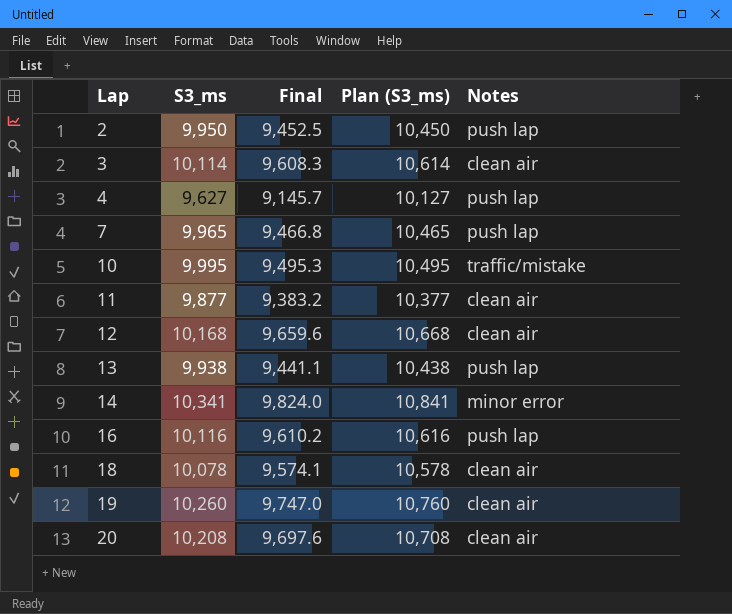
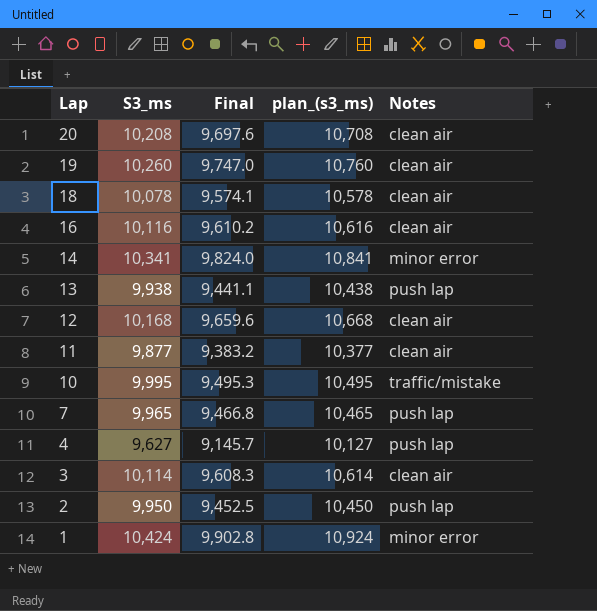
row order: Lap ascending -> Lap descending
column name: Plan (S3_ms) -> plan_(s3_ms)
16 | Notes: push lap -> clean air
row 1: none -> 10,424 | 9,902.8 | 10,924 | minor error

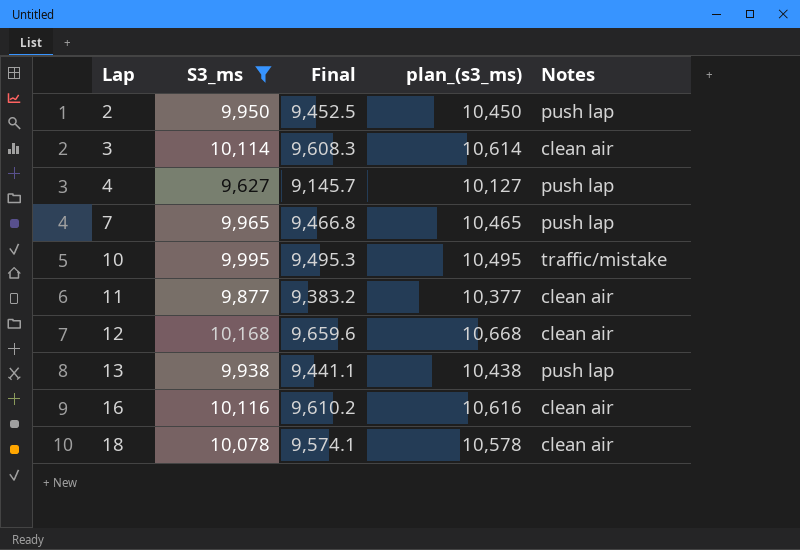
filter: none -> S3_ms <= 10,168
row order: Lap descending -> Lap ascending

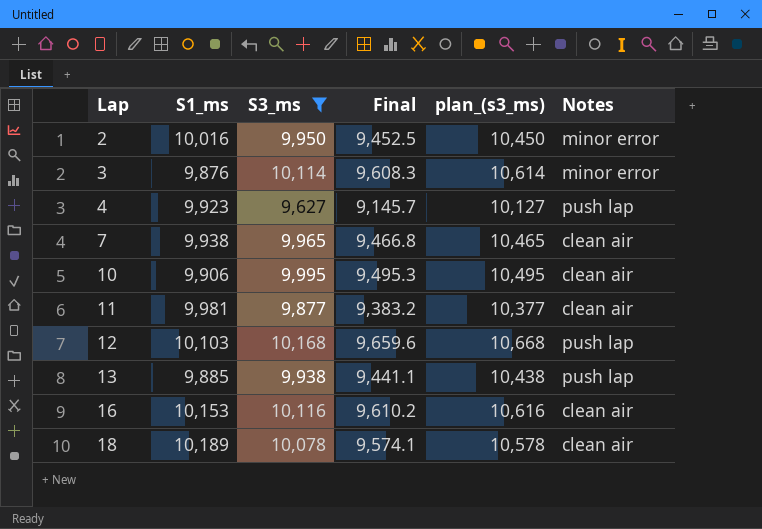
column S1_ms | position: none -> 2
2 | Notes: push lap -> minor error
3 | Notes: clean air -> minor error
7 | Notes: push lap -> clean air
10 | Notes: traffic/mistake -> clean air
12 | Notes: clean air -> push lap

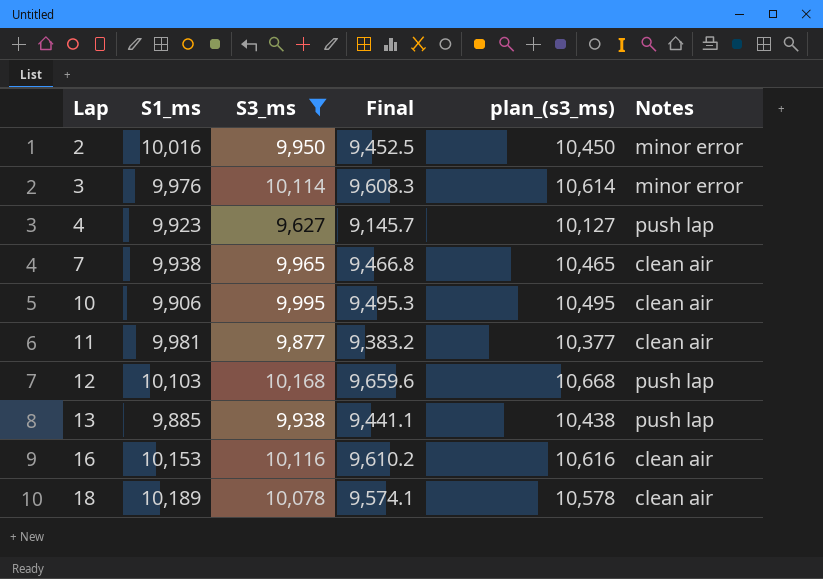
3 | S1_ms: 9,876 -> 9,976

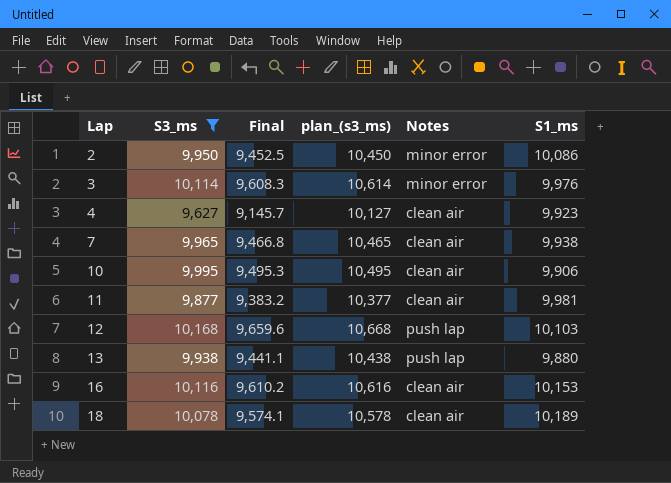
column S1_ms | position: 2 -> 6
2 | S1_ms: 10,016 -> 10,086
4 | Notes: push lap -> clean air
13 | S1_ms: 9,885 -> 9,880

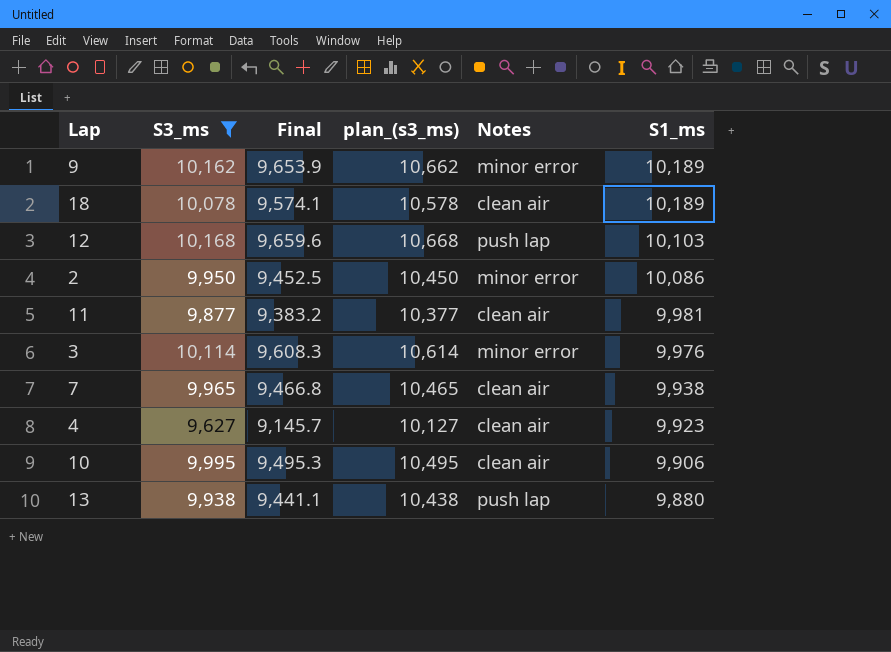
row order: Lap ascending -> S1_ms descending
row 16: 10,116 | 9,610.2 | 10,616 | clean air | 10,153 -> none
row 9: none -> 10,162 | 9,653.9 | 10,662 | minor error | 10,189

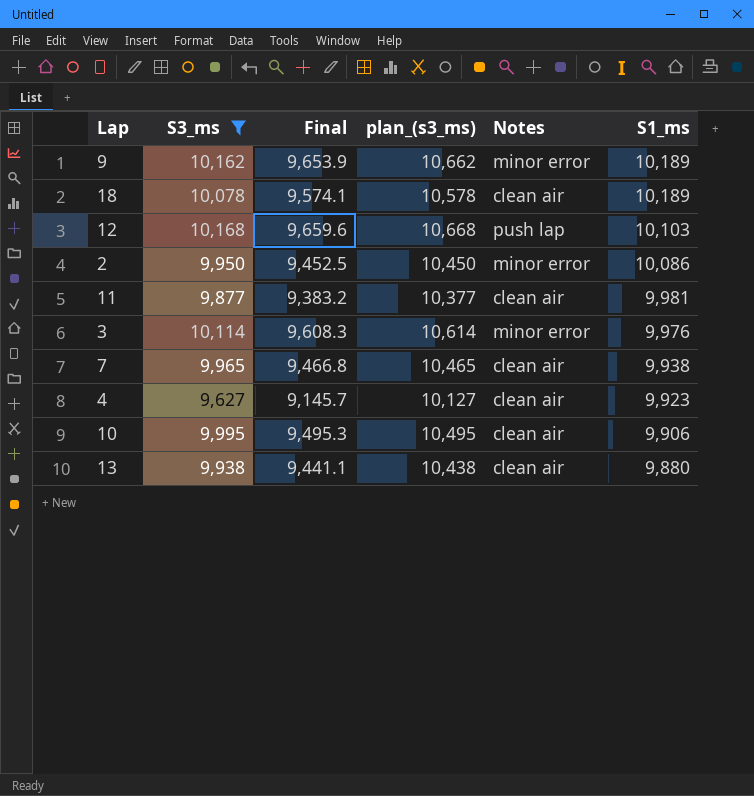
13 | Notes: push lap -> clean air

